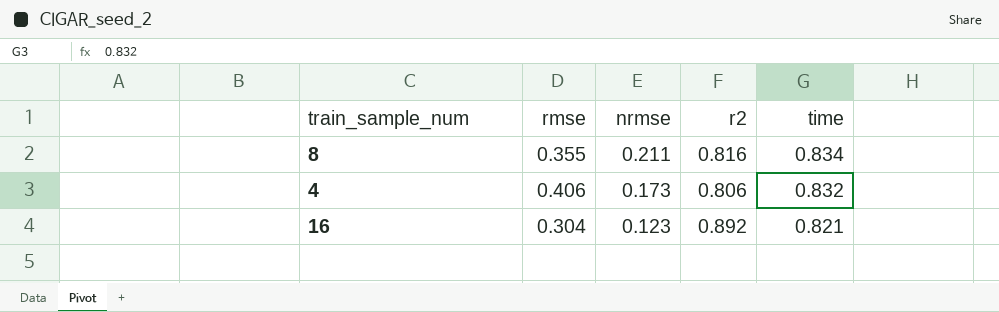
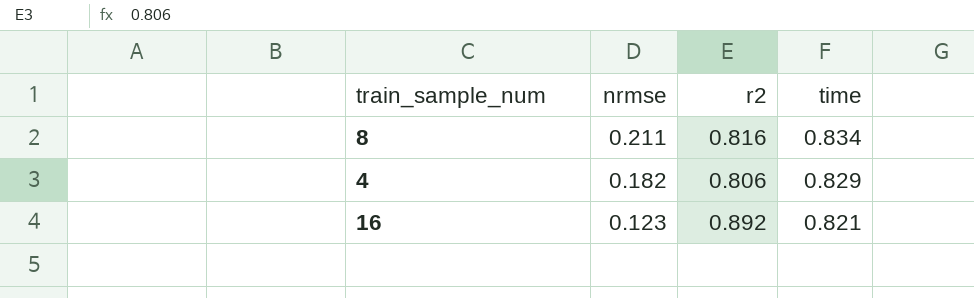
column rmse | position: 2 -> none
4 | nrmse: 0.173 -> 0.182
4 | time: 0.832 -> 0.829

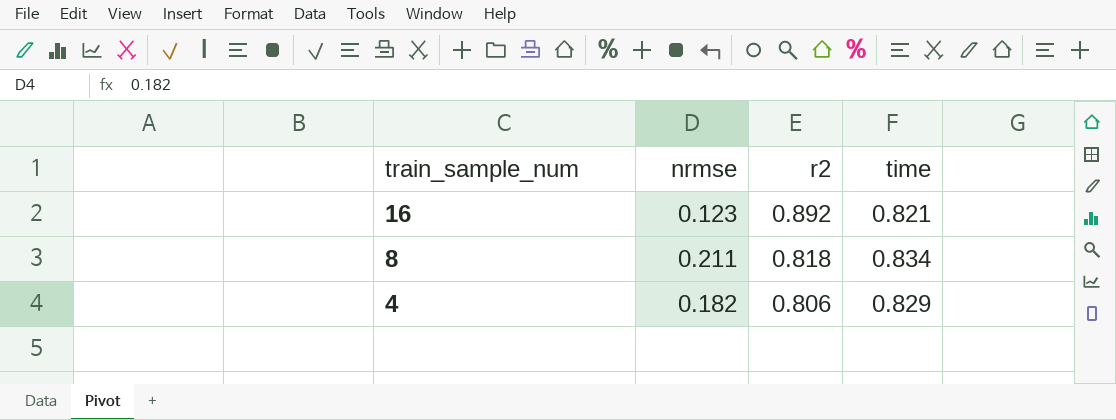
row order: nrmse descending -> train_sample_num descending
8 | r2: 0.816 -> 0.818

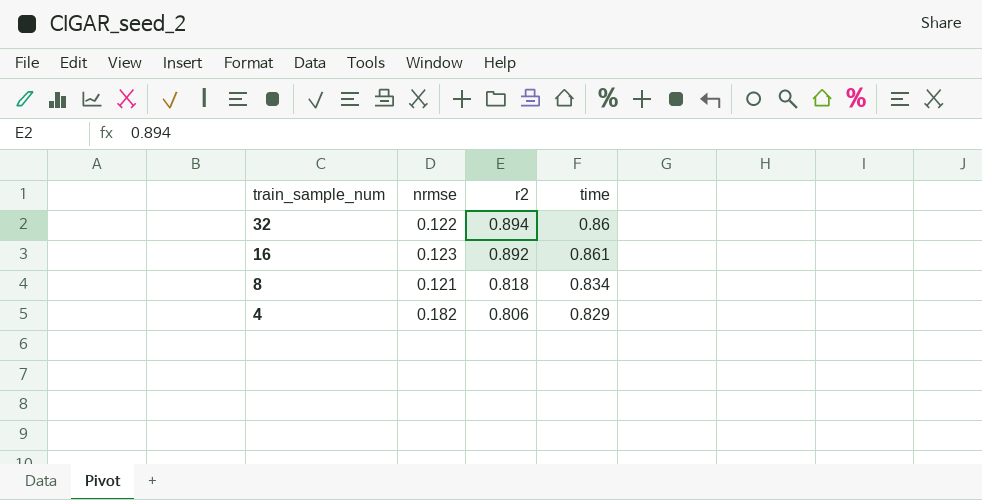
row 32: none -> 0.122 | 0.894 | 0.86
16 | time: 0.821 -> 0.861
8 | nrmse: 0.211 -> 0.121

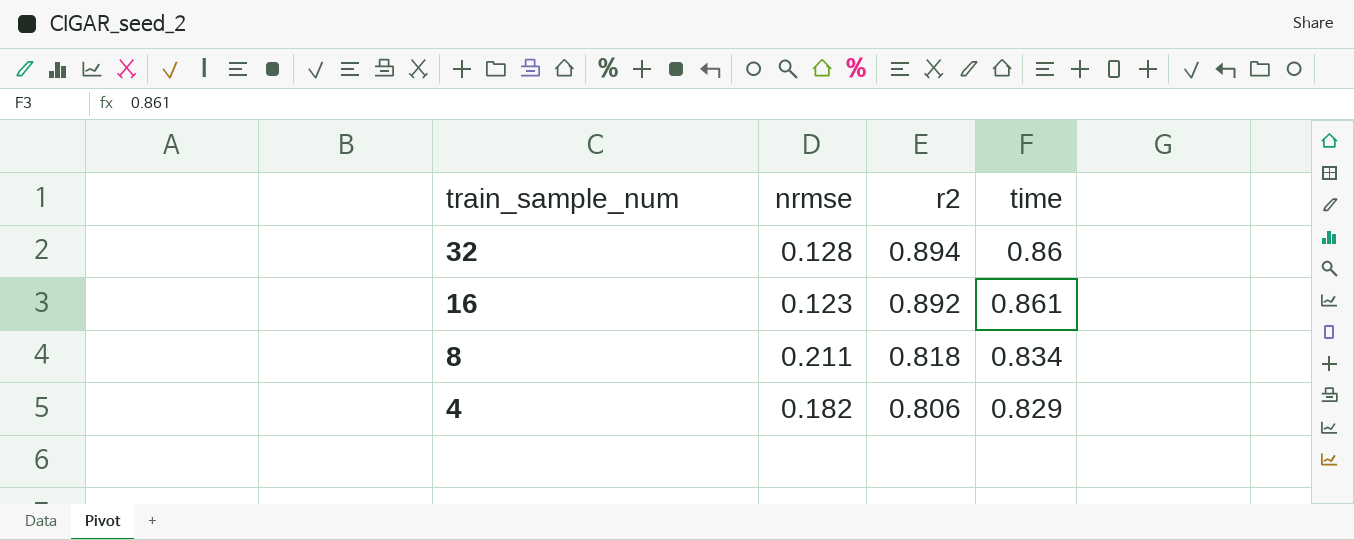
32 | nrmse: 0.122 -> 0.128
8 | nrmse: 0.121 -> 0.211

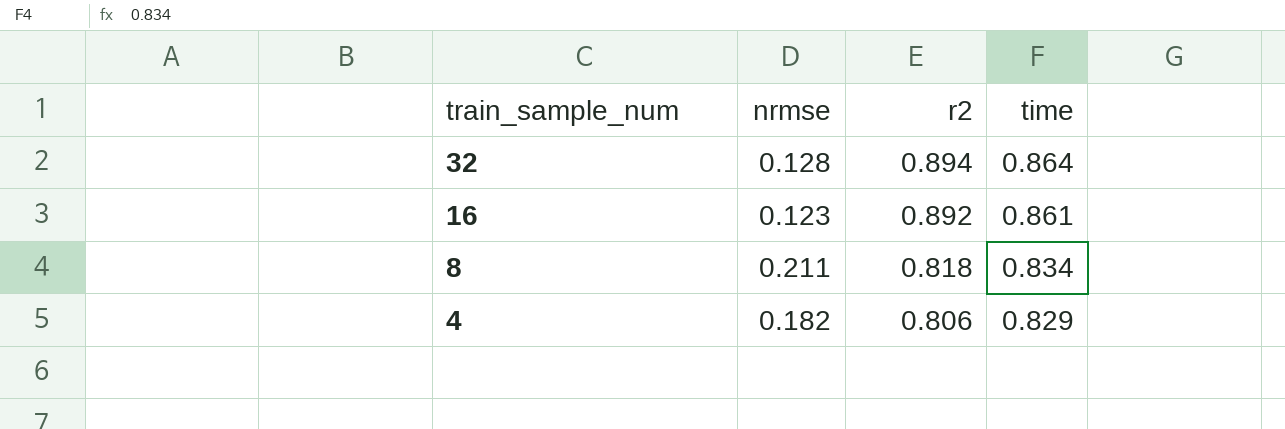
32 | time: 0.86 -> 0.864

